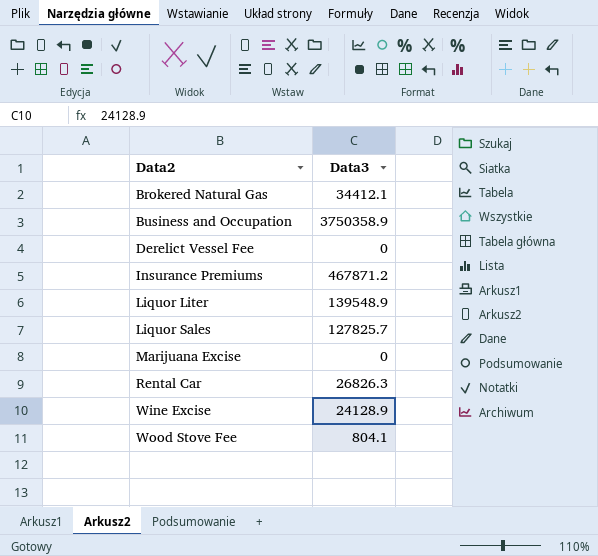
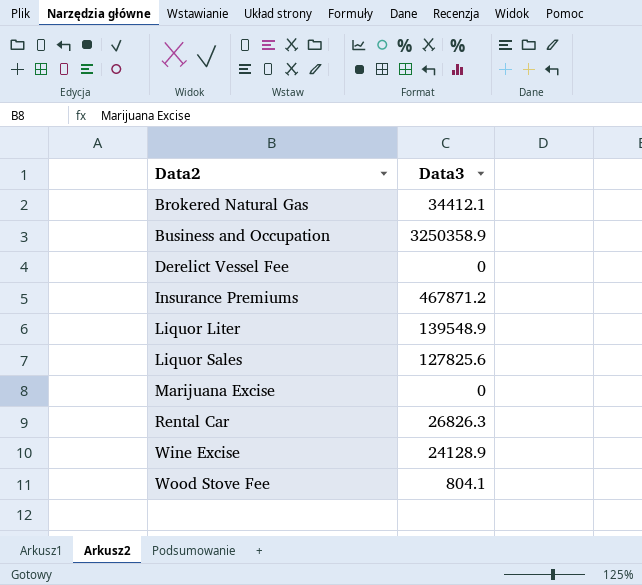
Business and Occupation | Data3: 3750358.9 -> 3250358.9
Liquor Sales | Data3: 127825.7 -> 127825.6

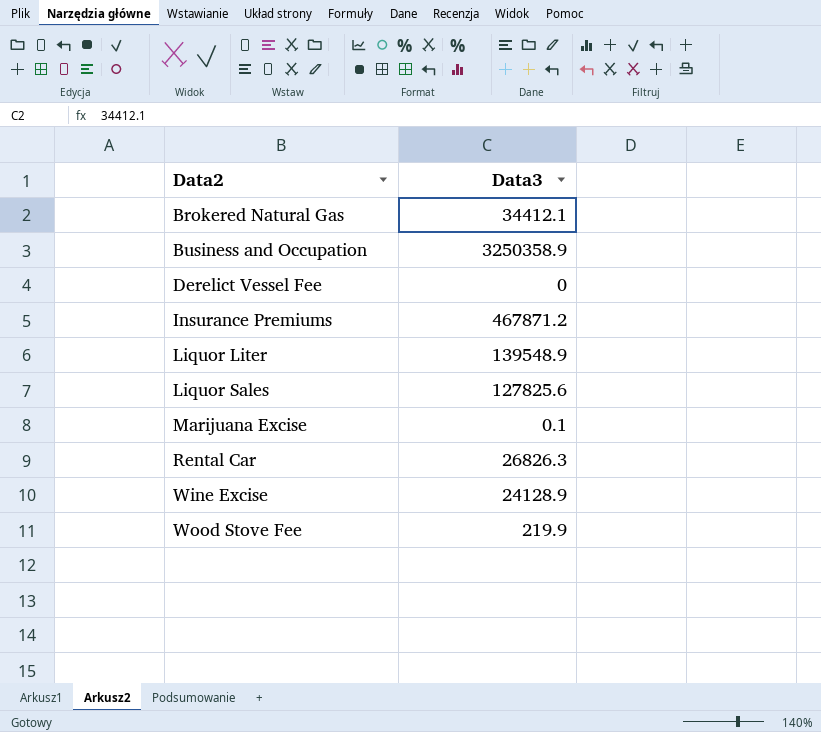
Marijuana Excise | Data3: 0 -> 0.1
Wood Stove Fee | Data3: 804.1 -> 219.9

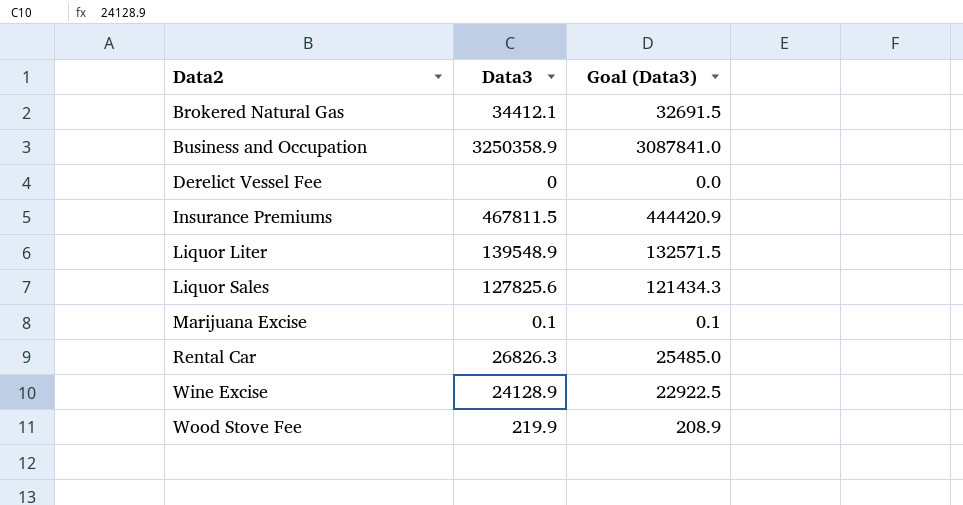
column Goal (Data3) | formula: none -> [Data3] * 0.95
Insurance Premiums | Data3: 467871.2 -> 467811.5

